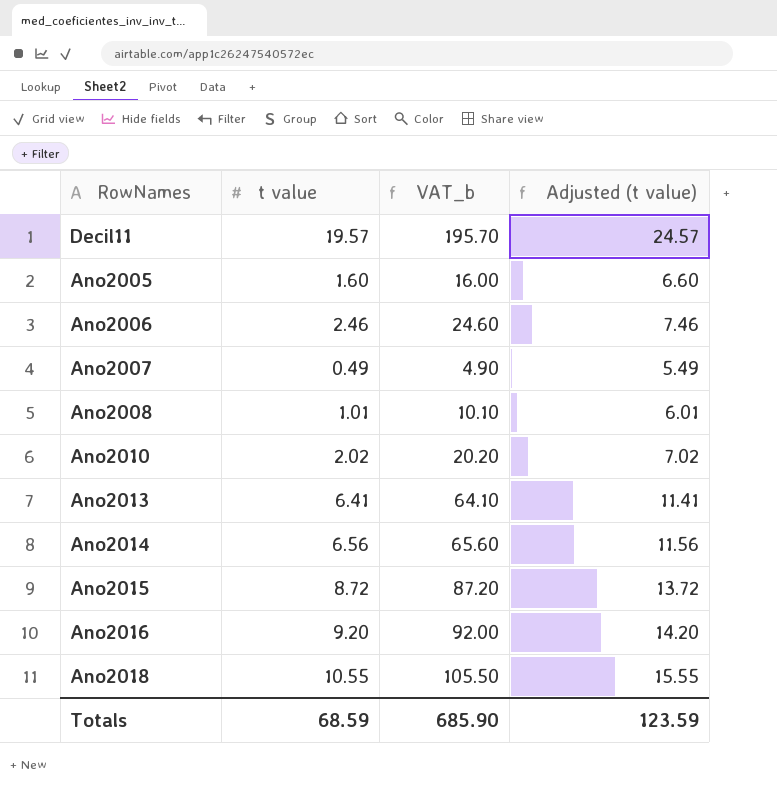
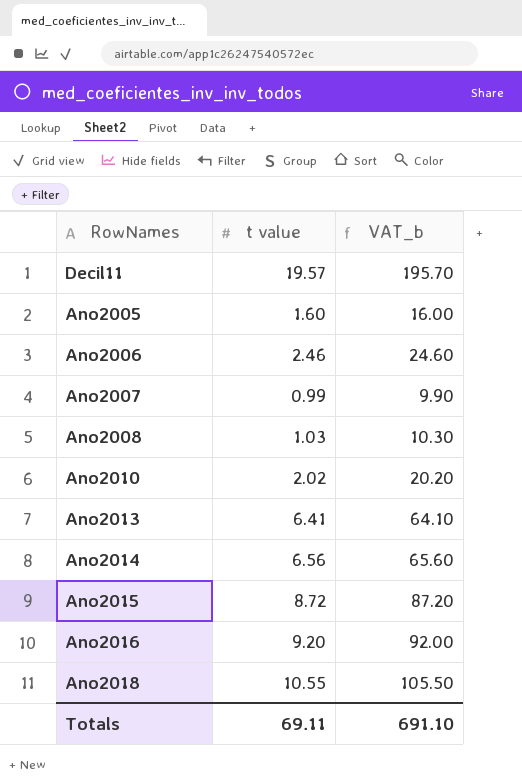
column Adjusted (t value) | formula: [t value] + 5 -> none
Ano2007 | t value: 0.49 -> 0.99
Ano2007 | VAT_b: 4.90 -> 9.90
Ano2008 | t value: 1.01 -> 1.03
Ano2008 | VAT_b: 10.10 -> 10.30
Totals | t value: 68.59 -> 69.11
Totals | VAT_b: 685.90 -> 691.10

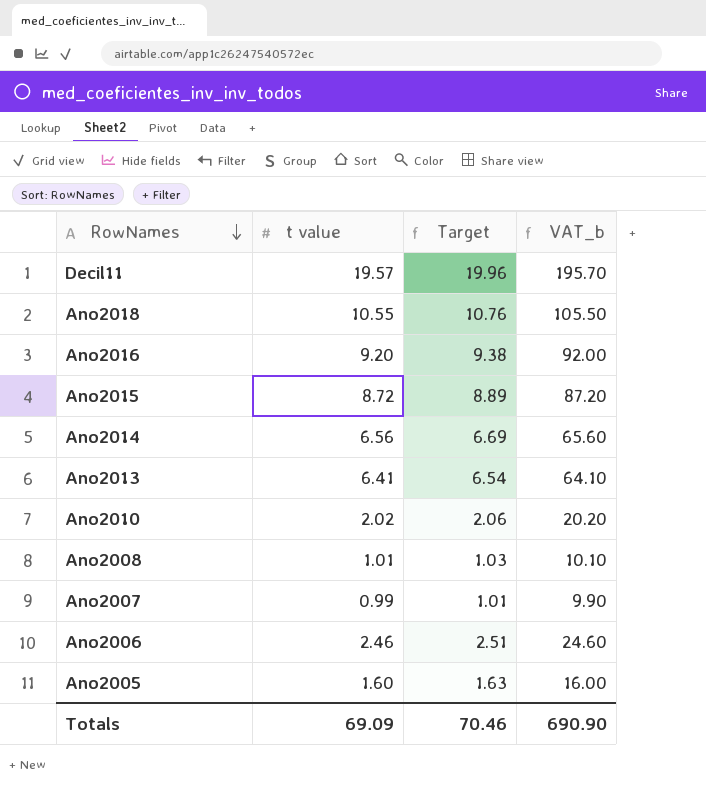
row order: none -> RowNames descending
column Target | formula: none -> [t value] * 1.02
Ano2008 | t value: 1.03 -> 1.01
Ano2008 | VAT_b: 10.30 -> 10.10
Totals | t value: 69.11 -> 69.09
Totals | VAT_b: 691.10 -> 690.90

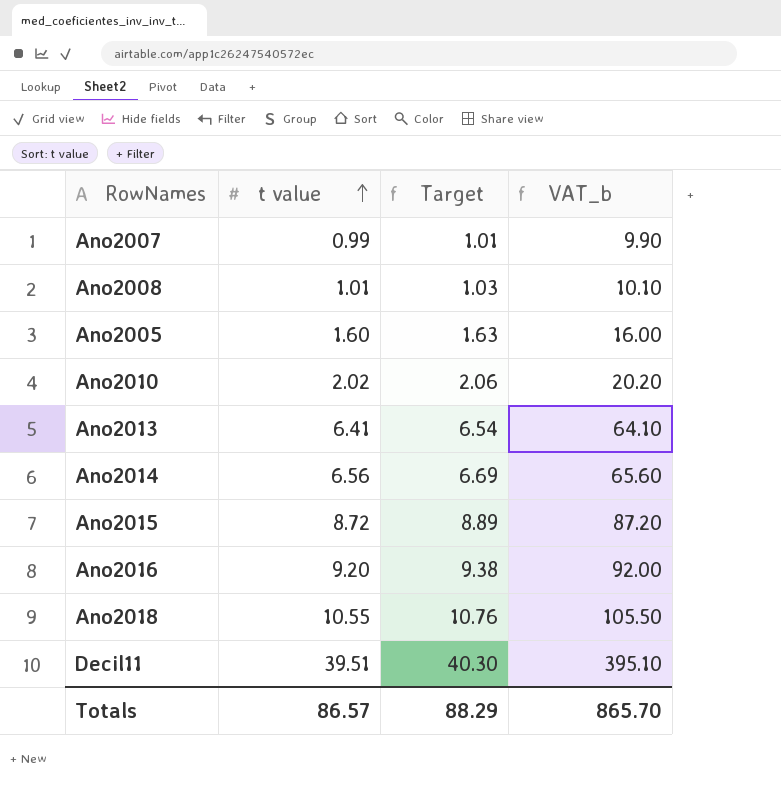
row order: RowNames descending -> t value ascending
row Ano2006: 2.46 | 2.51 | 24.60 -> none
Decil11 | t value: 19.57 -> 39.51
Decil11 | Target: 19.96 -> 40.30
Decil11 | VAT_b: 195.70 -> 395.10
Totals | t value: 69.09 -> 86.57
Totals | Target: 70.46 -> 88.29
Totals | VAT_b: 690.90 -> 865.70

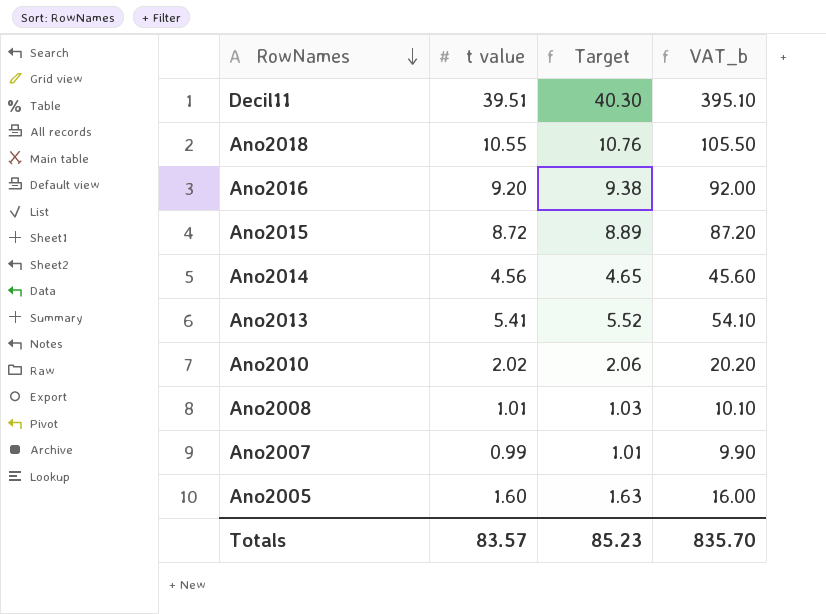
row order: t value ascending -> RowNames descending
Ano2014 | t value: 6.56 -> 4.56
Ano2014 | Target: 6.69 -> 4.65
Ano2014 | VAT_b: 65.60 -> 45.60
Ano2013 | t value: 6.41 -> 5.41
Ano2013 | Target: 6.54 -> 5.52
Ano2013 | VAT_b: 64.10 -> 54.10
Totals | t value: 86.57 -> 83.57
Totals | Target: 88.29 -> 85.23
Totals | VAT_b: 865.70 -> 835.70

